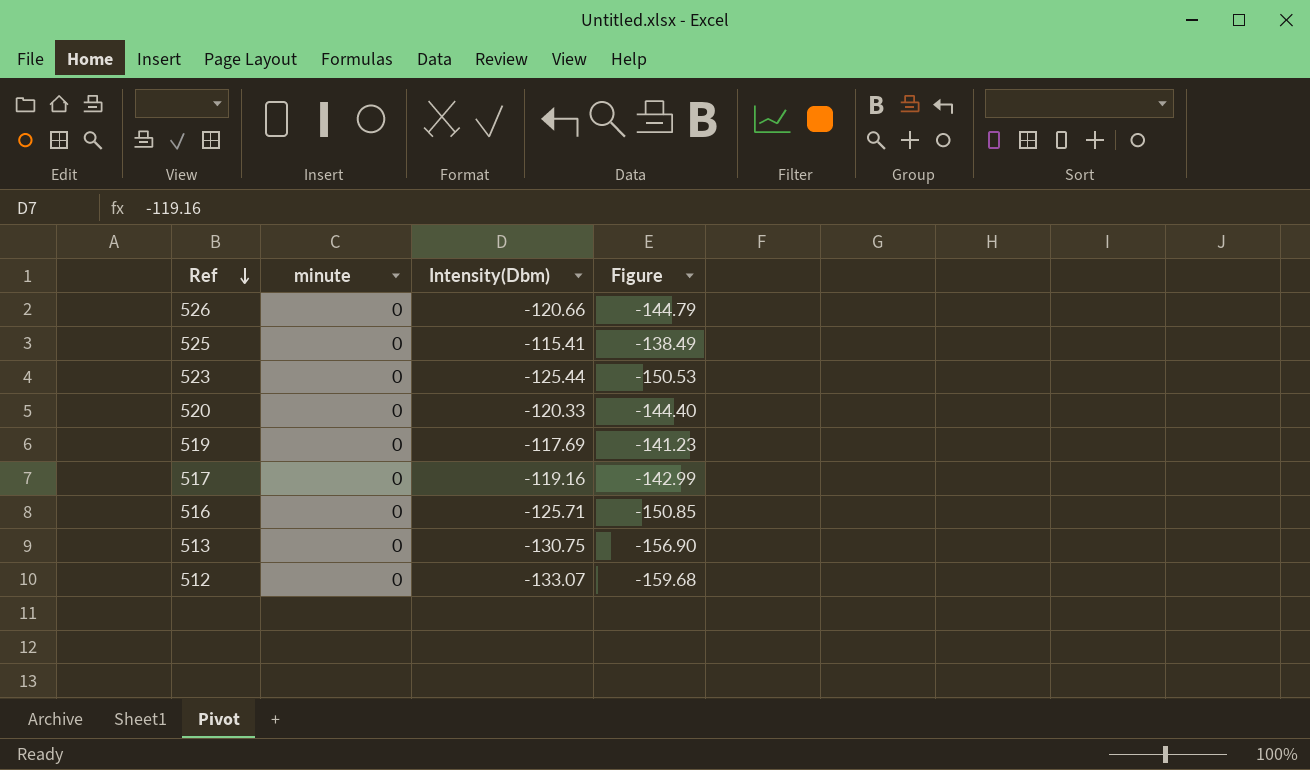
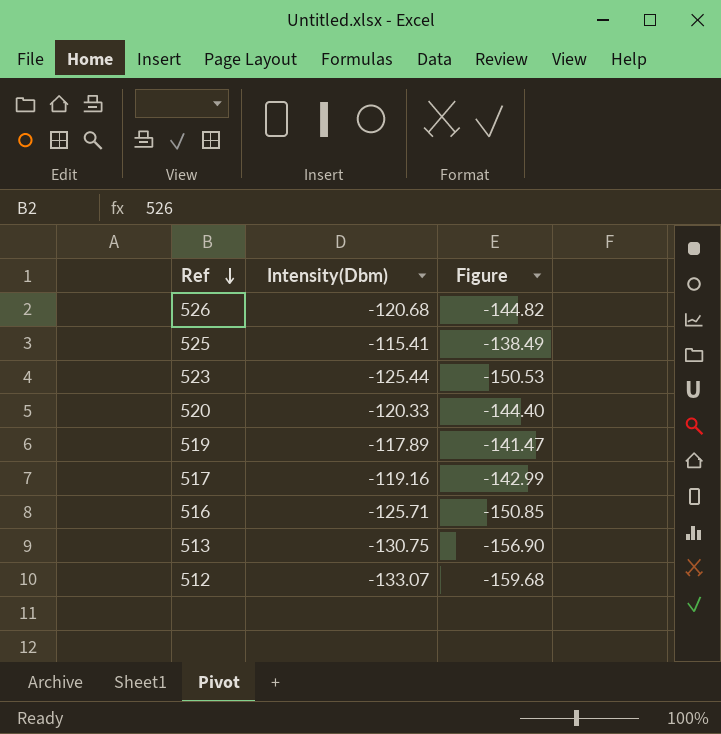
column minute | position: 2 -> none
526 | Intensity(Dbm): -120.66 -> -120.68
526 | Figure: -144.79 -> -144.82
519 | Intensity(Dbm): -117.69 -> -117.89
519 | Figure: -141.23 -> -141.47

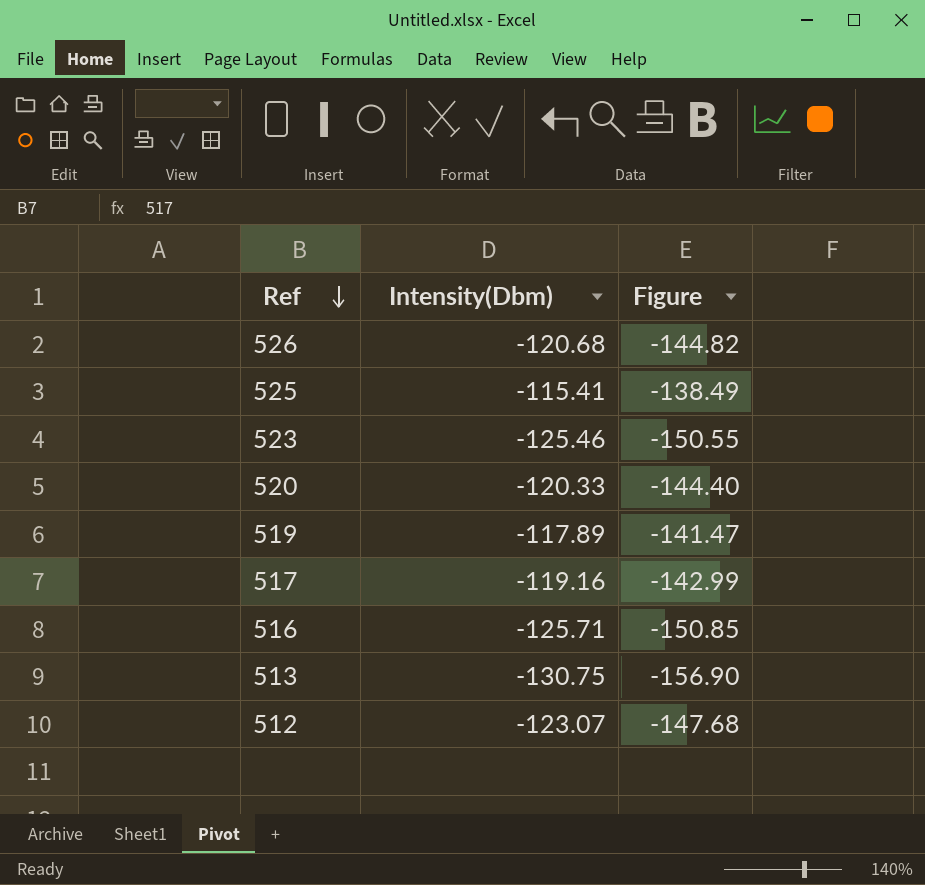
523 | Intensity(Dbm): -125.44 -> -125.46
523 | Figure: -150.53 -> -150.55
512 | Intensity(Dbm): -133.07 -> -123.07
512 | Figure: -159.68 -> -147.68

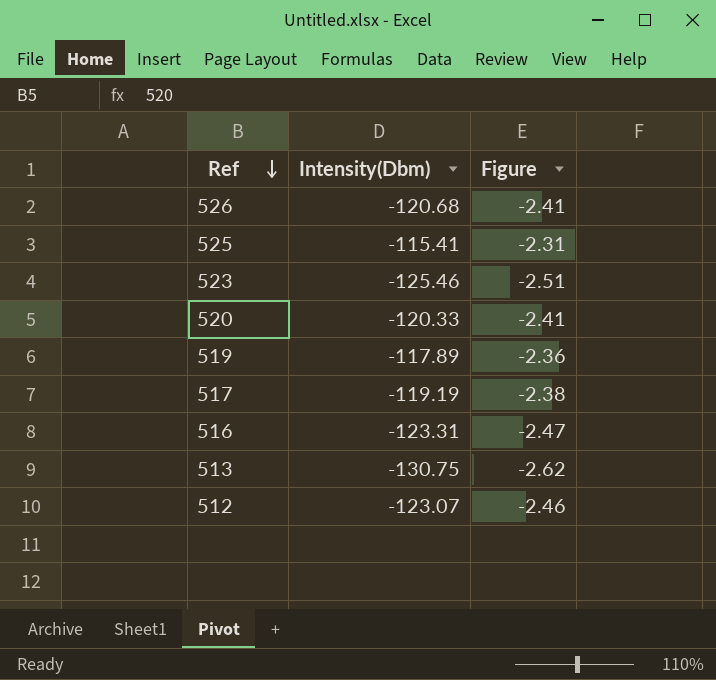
column Figure | formula: [Intensity(Dbm)] * 1.2 -> [Intensity(Dbm)] * 0.02
517 | Intensity(Dbm): -119.16 -> -119.19
516 | Intensity(Dbm): -125.71 -> -123.31

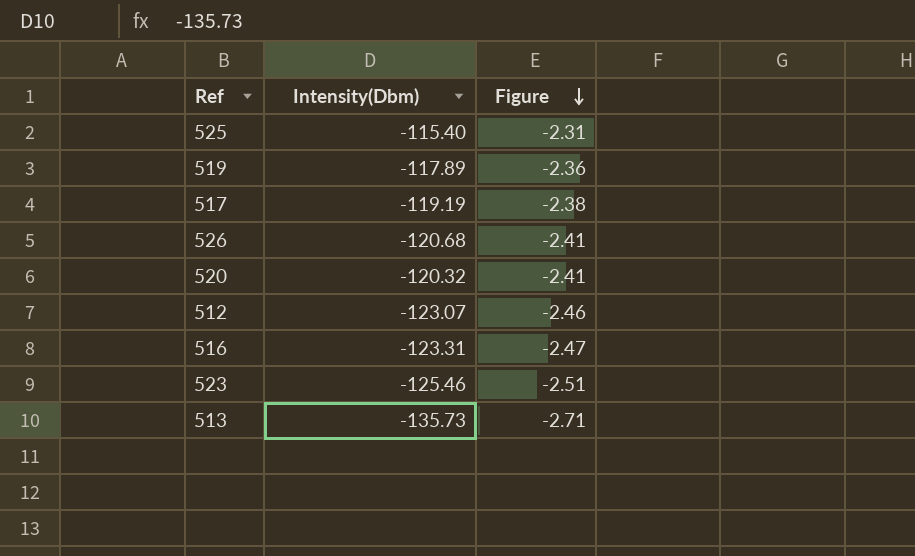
row order: Ref descending -> Figure descending
525 | Intensity(Dbm): -115.41 -> -115.40
520 | Intensity(Dbm): -120.33 -> -120.32
513 | Intensity(Dbm): -130.75 -> -135.73
513 | Figure: -2.62 -> -2.71

